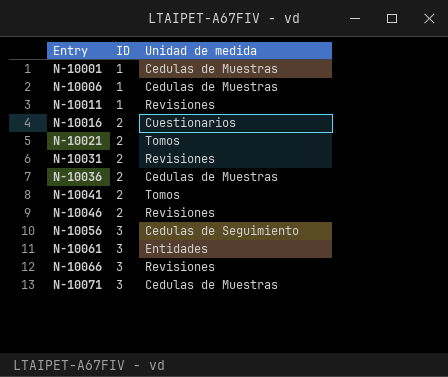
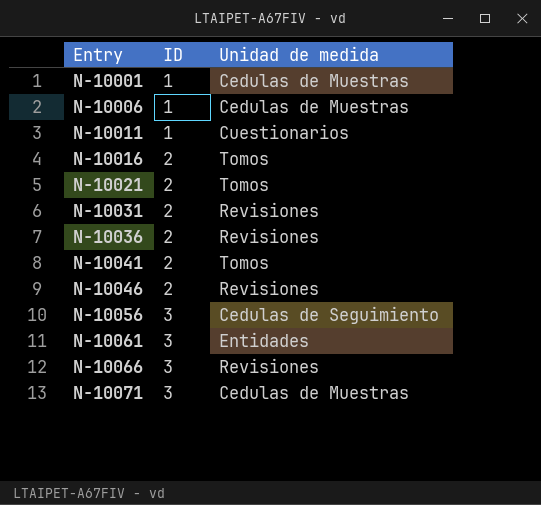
N-10011 | Unidad de medida: Revisiones -> Cuestionarios
N-10016 | Unidad de medida: Cuestionarios -> Tomos
N-10036 | Unidad de medida: Cedulas de Muestras -> Revisiones

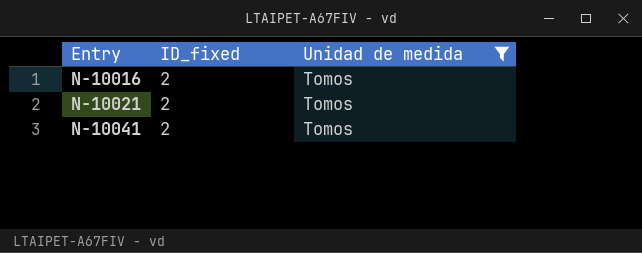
filter: none -> Unidad de medida = Tomos
column name: ID -> ID_fixed

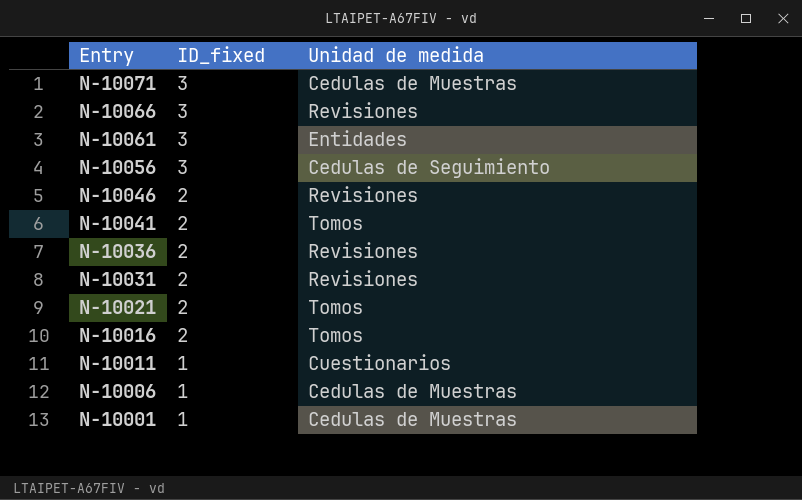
filter: Unidad de medida = Tomos -> none
row order: Entry ascending -> Entry descending

